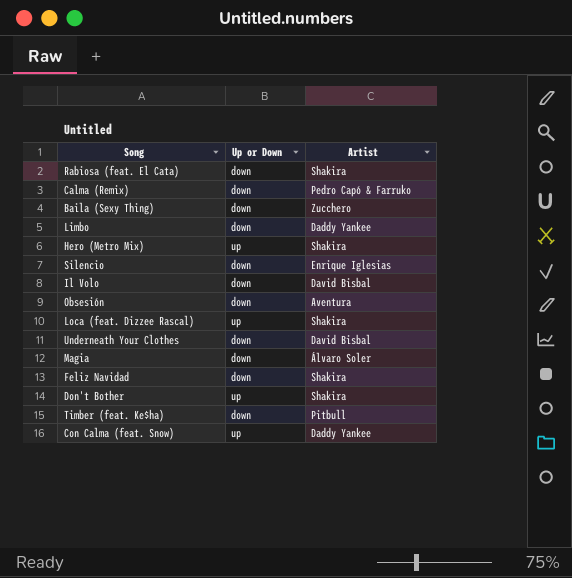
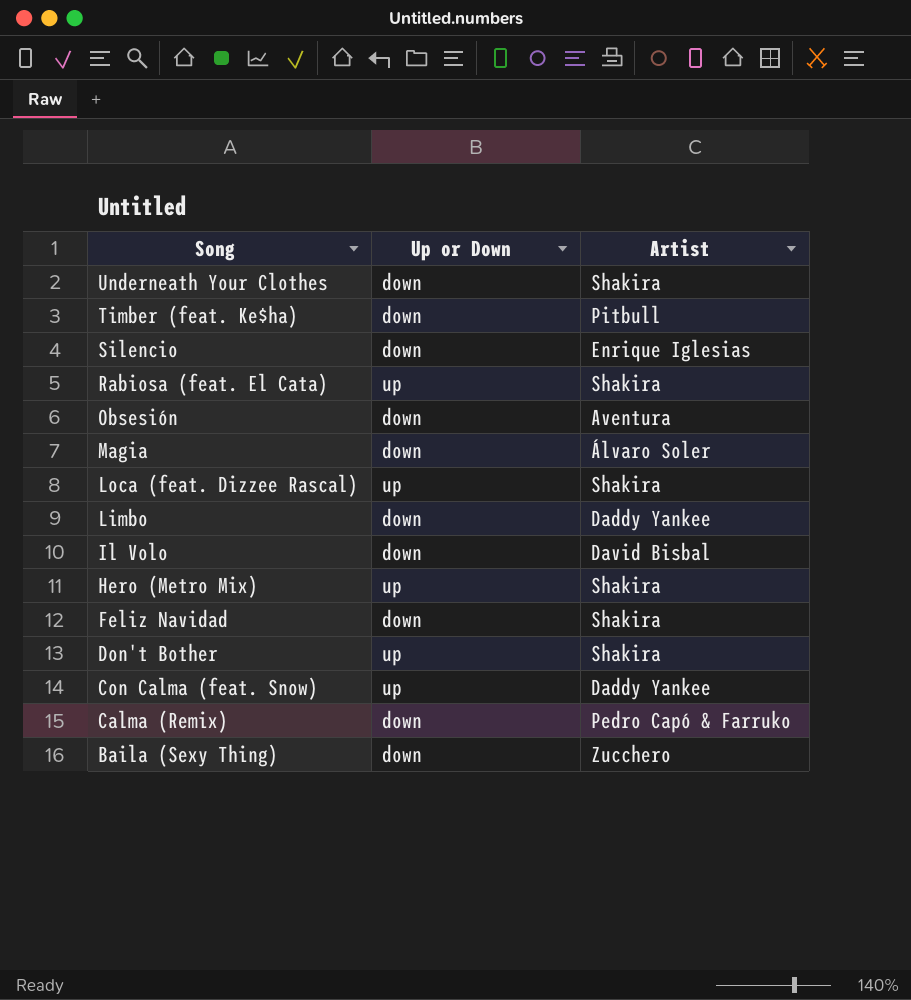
row order: none -> Song descending
Underneath Your Clothes | Artist: David Bisbal -> Shakira
Rabiosa (feat. El Cata) | Up or Down: down -> up

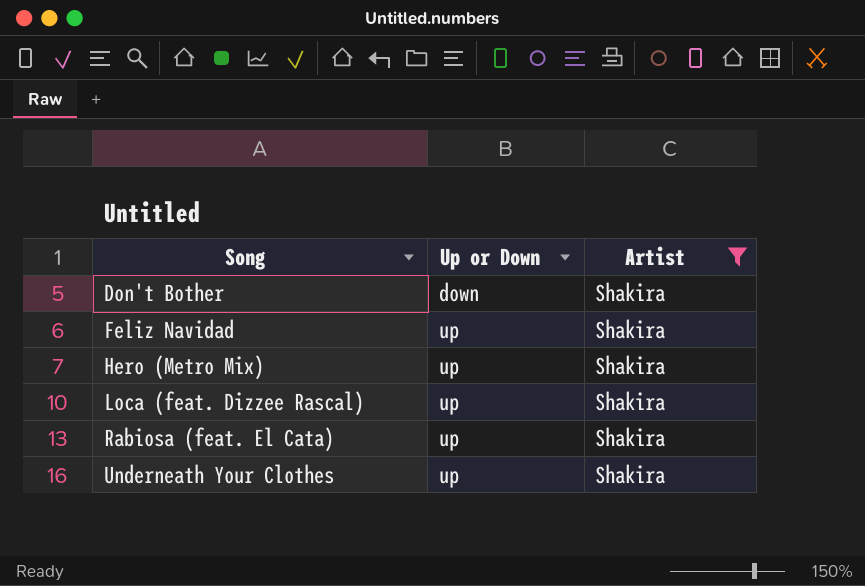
filter: none -> Artist = Shakira
row order: Song descending -> Song ascending
Don't Bother | Up or Down: up -> down
Feliz Navidad | Up or Down: down -> up
Underneath Your Clothes | Up or Down: down -> up

